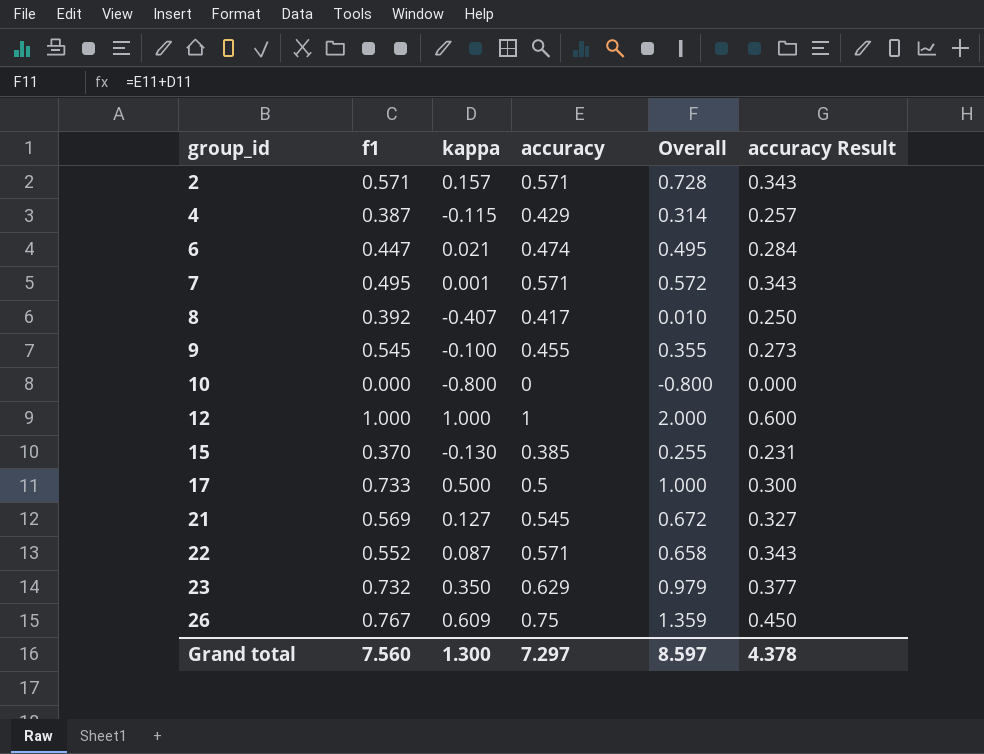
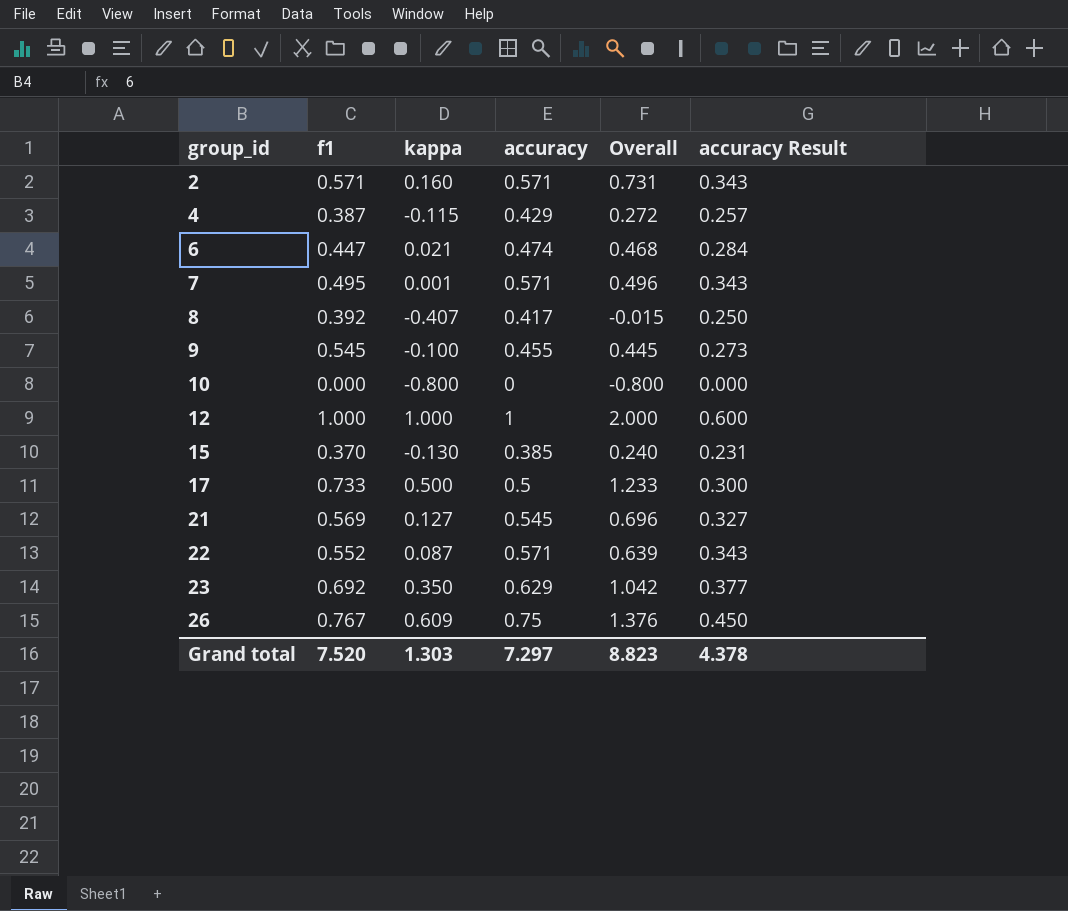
column Overall | formula: [kappa] + [accuracy] -> [f1] + [kappa]
2 | kappa: 0.157 -> 0.160
23 | f1: 0.732 -> 0.692
Grand total | f1: 7.560 -> 7.520
Grand total | kappa: 1.300 -> 1.303
Grand total | Overall: 8.597 -> 8.823

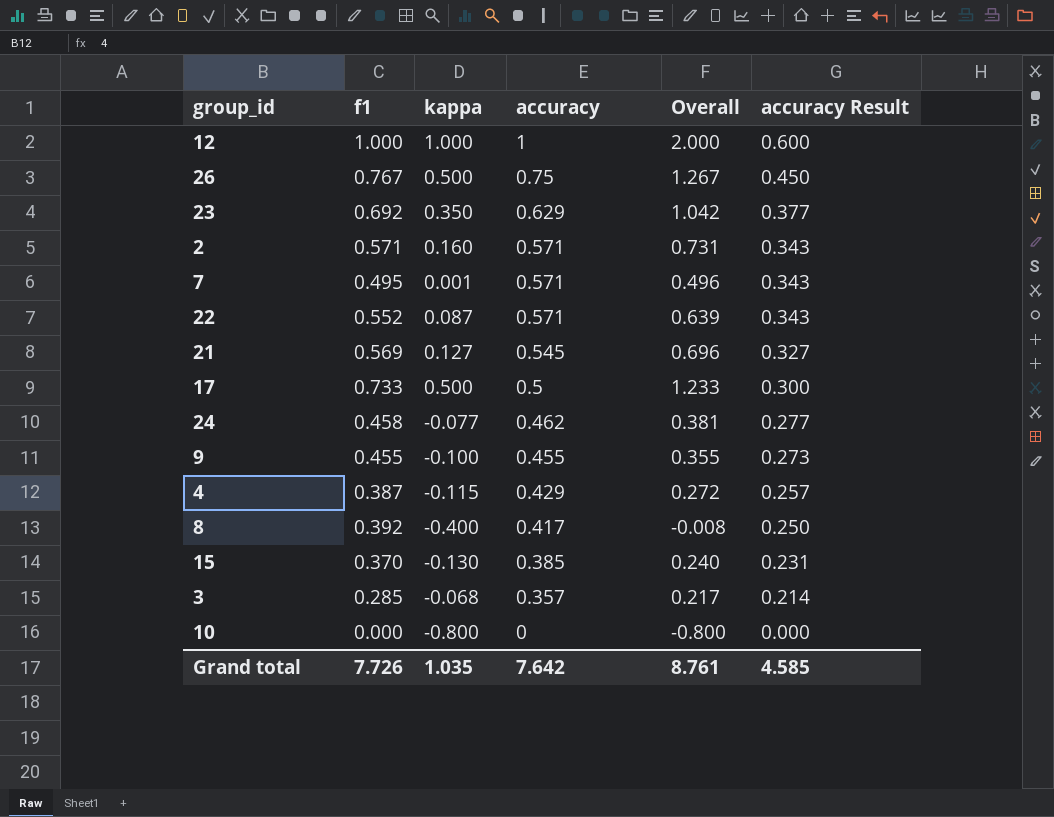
row order: group_id ascending -> accuracy descending
row 6: 0.447 | 0.021 | 0.474 | 0.468 | 0.284 -> none
26 | kappa: 0.609 -> 0.500
26 | Overall: 1.376 -> 1.267
row 24: none -> 0.458 | -0.077 | 0.462 | 0.381 | 0.277
9 | f1: 0.545 -> 0.455
9 | Overall: 0.445 -> 0.355
8 | kappa: -0.407 -> -0.400
8 | Overall: -0.015 -> -0.008
row 3: none -> 0.285 | -0.068 | 0.357 | 0.217 | 0.214
Grand total | f1: 7.520 -> 7.726
Grand total | kappa: 1.303 -> 1.035
Grand total | accuracy: 7.297 -> 7.642
Grand total | Overall: 8.823 -> 8.761
Grand total | accuracy Result: 4.378 -> 4.585

